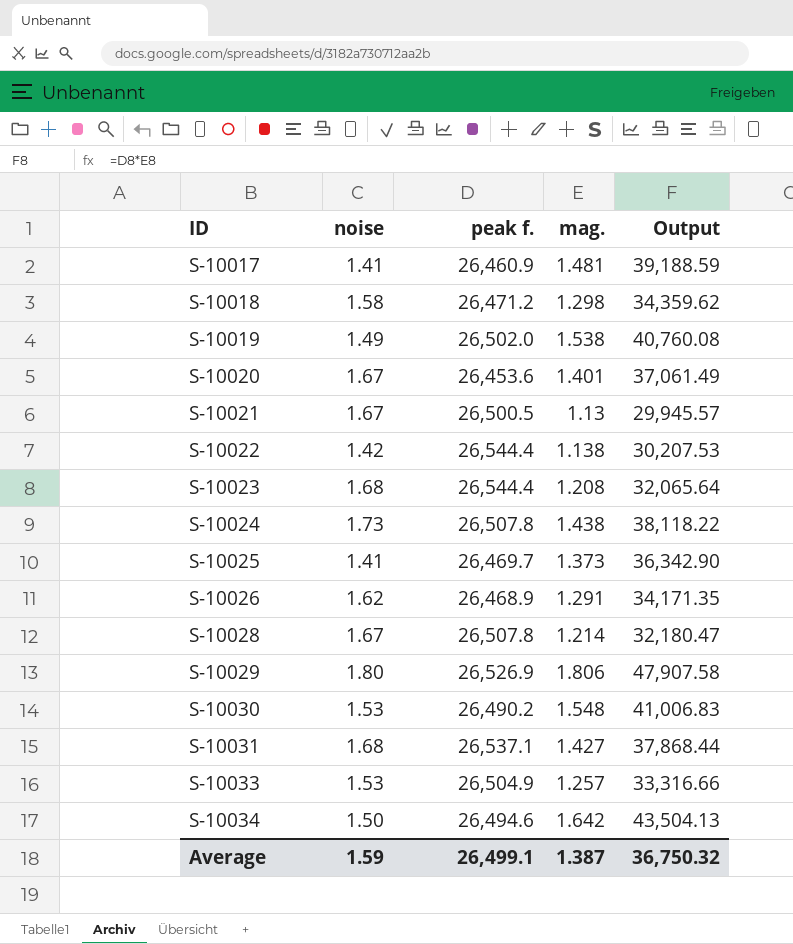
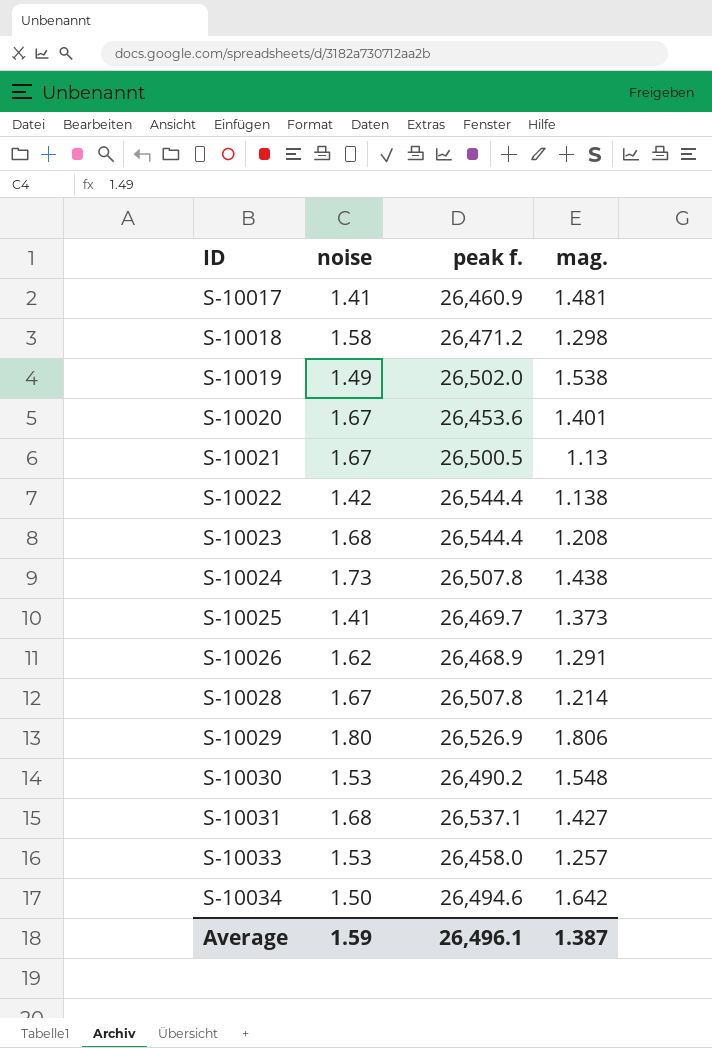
column Output | formula: [peak f.] * [mag.] -> none
S-10033 | peak f.: 26,504.9 -> 26,458.0
Average | peak f.: 26,499.1 -> 26,496.1

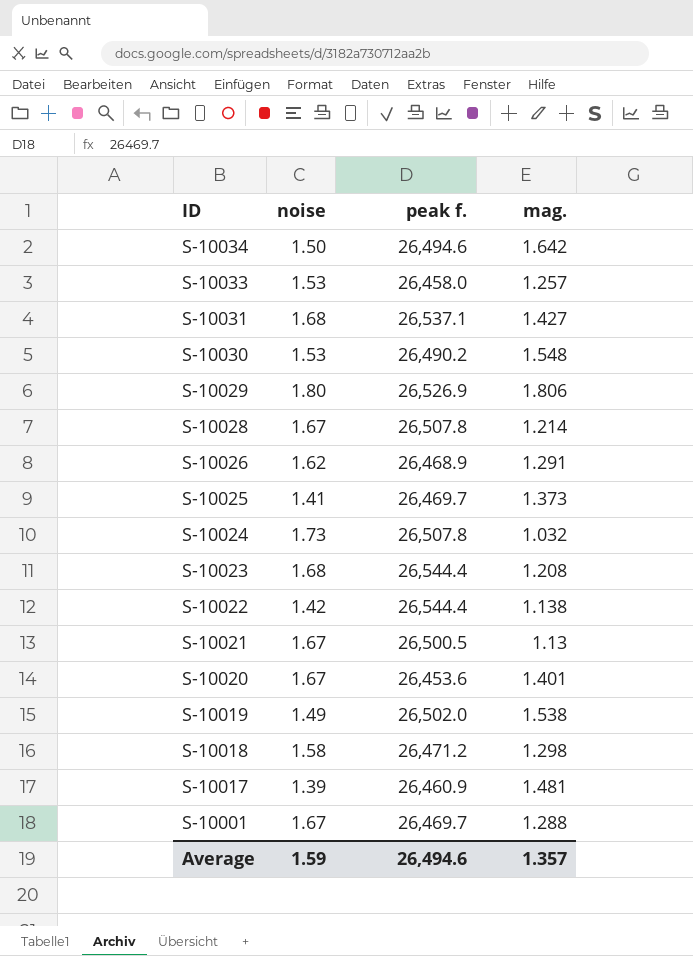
row order: ID ascending -> ID descending
S-10024 | mag.: 1.438 -> 1.032
S-10017 | noise: 1.41 -> 1.39
row S-10001: none -> 1.67 | 26,469.7 | 1.288
Average | peak f.: 26,496.1 -> 26,494.6
Average | mag.: 1.387 -> 1.357

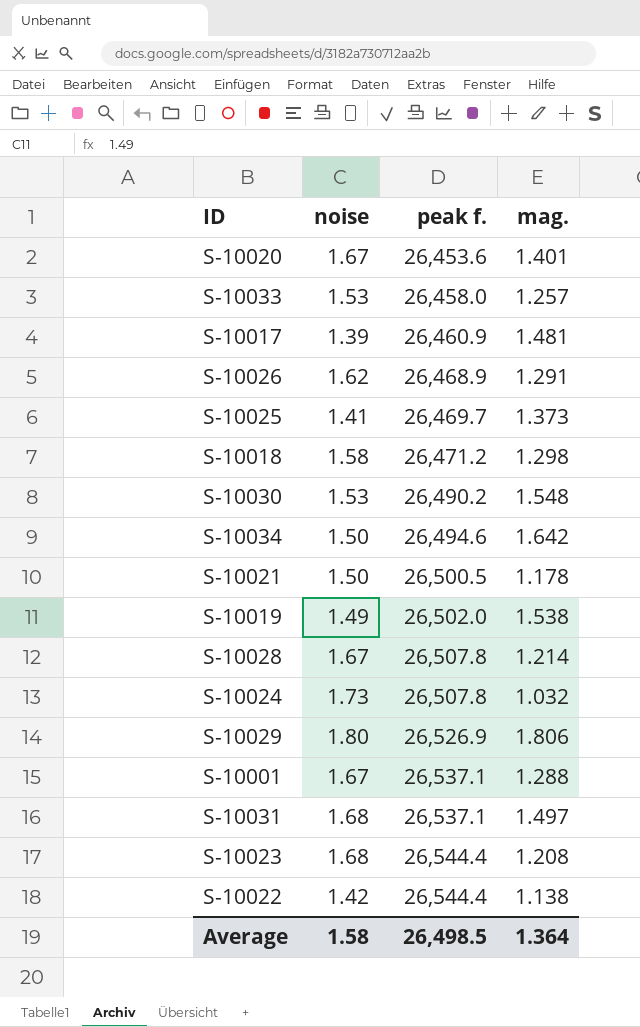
row order: ID descending -> peak f. ascending
S-10021 | noise: 1.67 -> 1.50
S-10021 | mag.: 1.13 -> 1.178
S-10001 | peak f.: 26,469.7 -> 26,537.1
S-10031 | mag.: 1.427 -> 1.497
Average | noise: 1.59 -> 1.58
Average | peak f.: 26,494.6 -> 26,498.5
Average | mag.: 1.357 -> 1.364

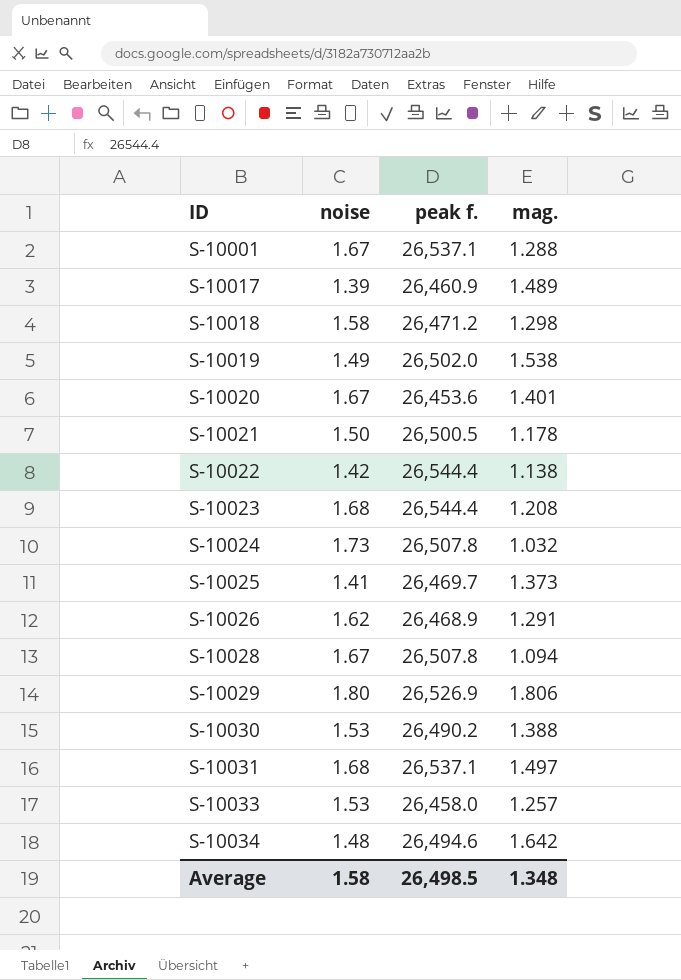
row order: peak f. ascending -> ID ascending
S-10017 | mag.: 1.481 -> 1.489
S-10028 | mag.: 1.214 -> 1.094
S-10030 | mag.: 1.548 -> 1.388
S-10034 | noise: 1.50 -> 1.48
Average | mag.: 1.364 -> 1.348

